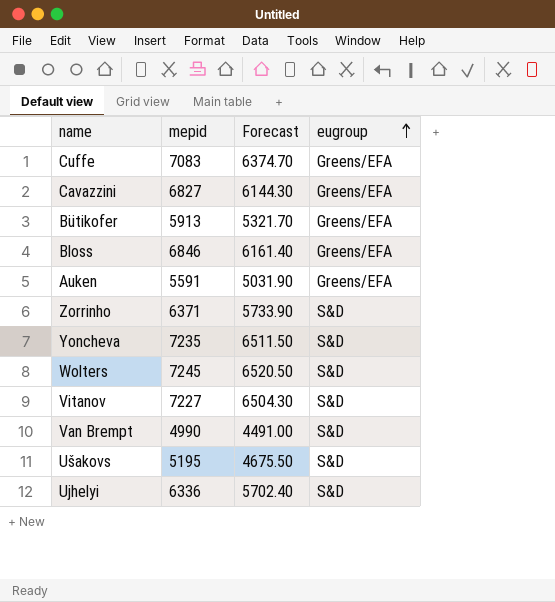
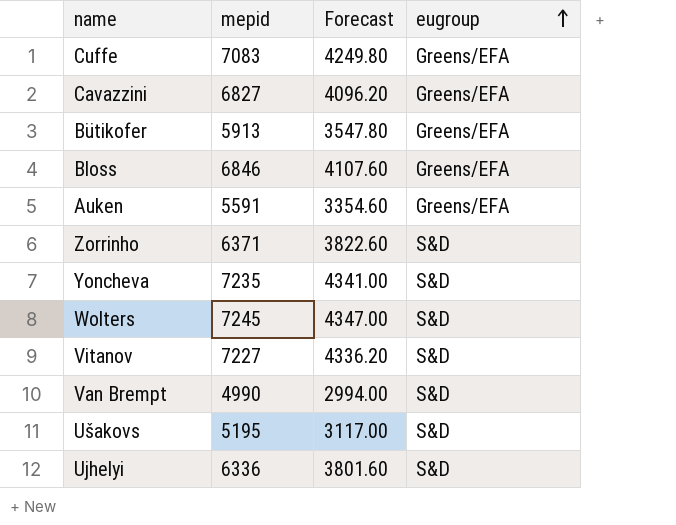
column Forecast | formula: [mepid] * 0.9 -> [mepid] * 0.6

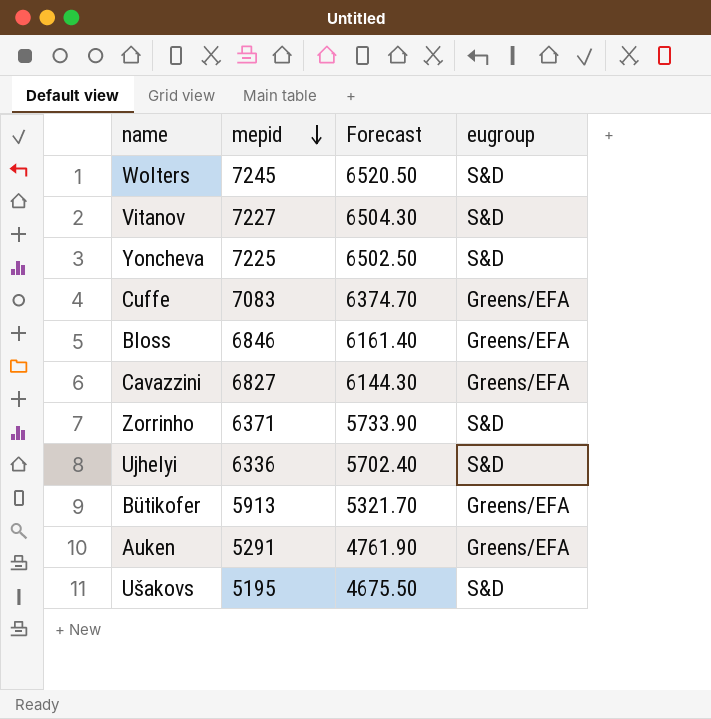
row order: eugroup ascending -> mepid descending
column Forecast | formula: [mepid] * 0.6 -> [mepid] * 0.9
row Van Brempt: 4990 | 2994.00 | S&D -> none
Yoncheva | mepid: 7235 -> 7225
Auken | mepid: 5591 -> 5291

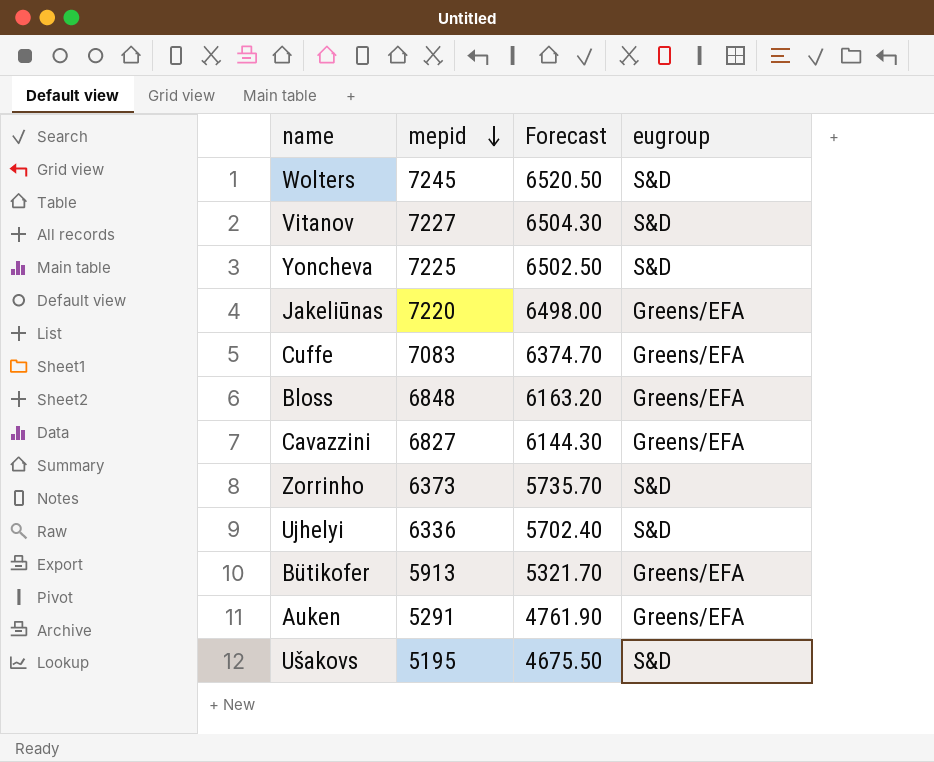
row Jakeliūnas: none -> 7220 | 6498.00 | Greens/EFA
Bloss | mepid: 6846 -> 6848
Bloss | Forecast: 6161.40 -> 6163.20
Zorrinho | mepid: 6371 -> 6373
Zorrinho | Forecast: 5733.90 -> 5735.70

